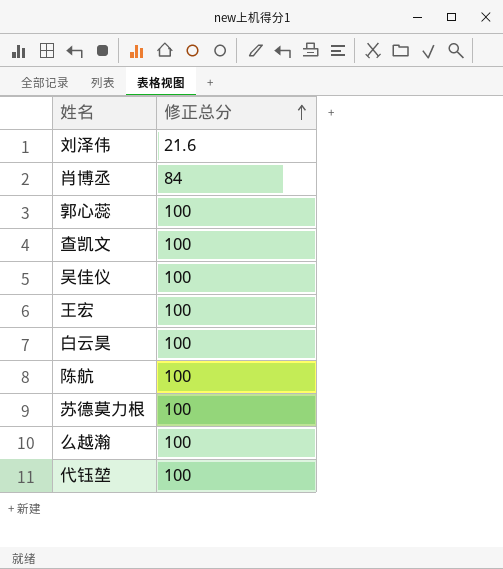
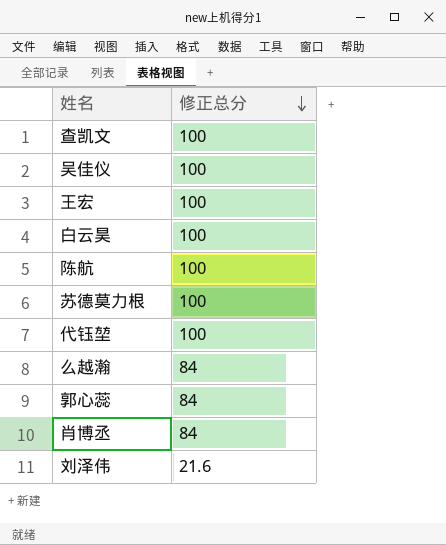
row order: 修正总分 ascending -> 修正总分 descending
么越瀚 | 修正总分: 100 -> 84
郭心蕊 | 修正总分: 100 -> 84

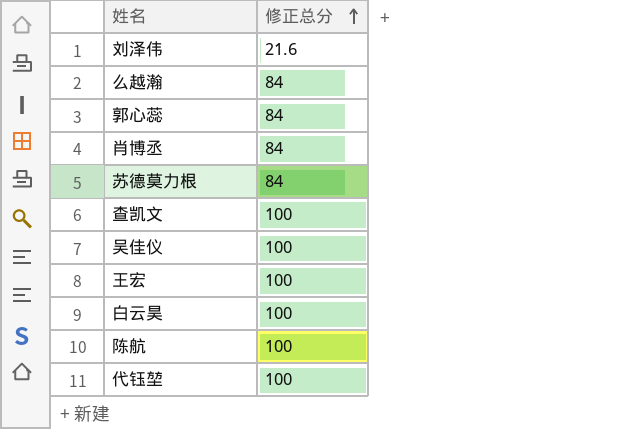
row order: 修正总分 descending -> 修正总分 ascending
苏德莫力根 | 修正总分: 100 -> 84

